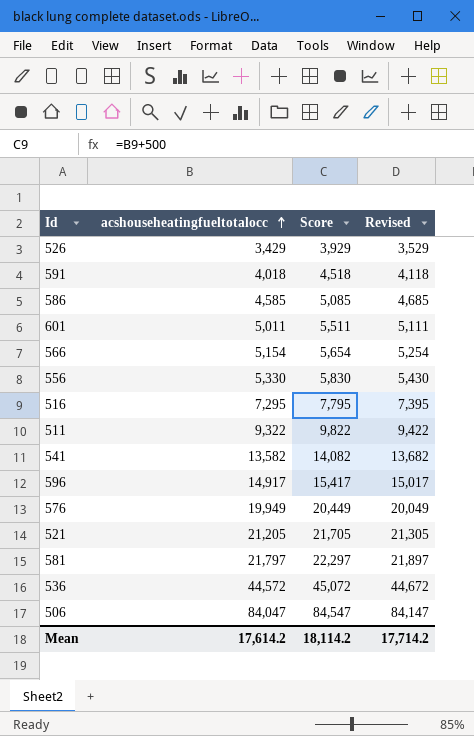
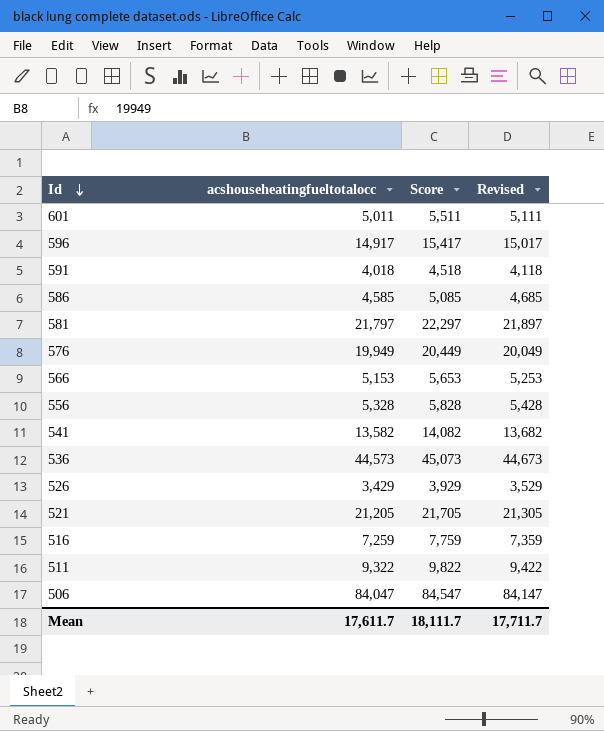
row order: acshouseheatingfueltotalocc ascending -> Id descending
566 | acshouseheatingfueltotalocc: 5,154 -> 5,153
566 | Score: 5,654 -> 5,653
566 | Revised: 5,254 -> 5,253
556 | acshouseheatingfueltotalocc: 5,330 -> 5,328
556 | Score: 5,830 -> 5,828
556 | Revised: 5,430 -> 5,428
536 | acshouseheatingfueltotalocc: 44,572 -> 44,573
536 | Score: 45,072 -> 45,073
536 | Revised: 44,672 -> 44,673
516 | acshouseheatingfueltotalocc: 7,295 -> 7,259
516 | Score: 7,795 -> 7,759
516 | Revised: 7,395 -> 7,359
Mean | acshouseheatingfueltotalocc: 17,614.2 -> 17,611.7
Mean | Score: 18,114.2 -> 18,111.7
Mean | Revised: 17,714.2 -> 17,711.7

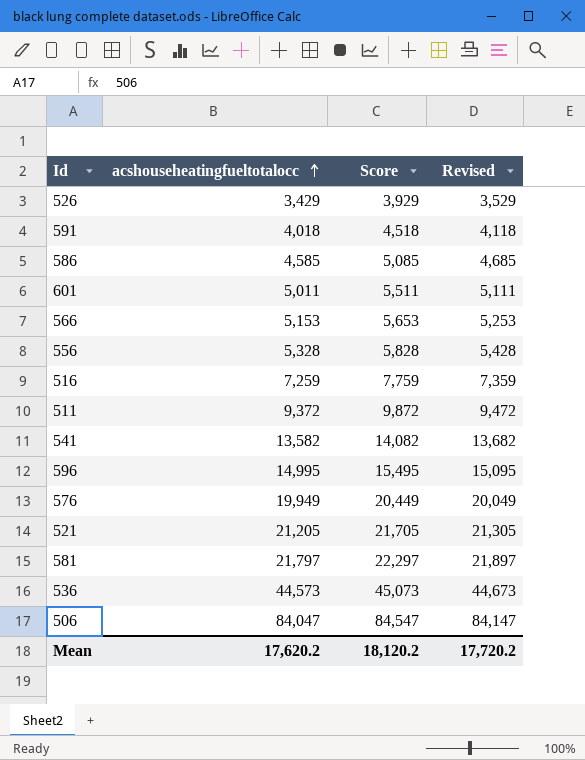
row order: Id descending -> acshouseheatingfueltotalocc ascending
511 | acshouseheatingfueltotalocc: 9,322 -> 9,372
511 | Score: 9,822 -> 9,872
511 | Revised: 9,422 -> 9,472
596 | acshouseheatingfueltotalocc: 14,917 -> 14,995
596 | Score: 15,417 -> 15,495
596 | Revised: 15,017 -> 15,095
Mean | acshouseheatingfueltotalocc: 17,611.7 -> 17,620.2
Mean | Score: 18,111.7 -> 18,120.2
Mean | Revised: 17,711.7 -> 17,720.2

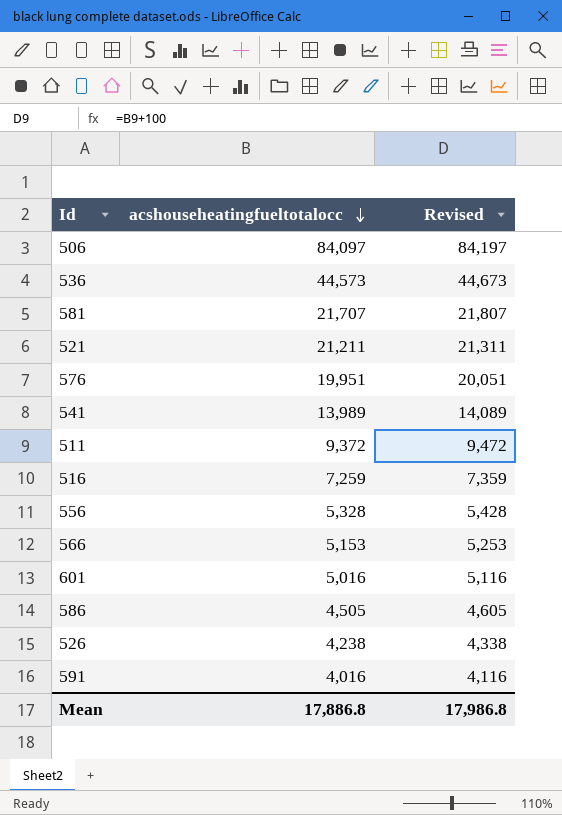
row order: acshouseheatingfueltotalocc ascending -> acshouseheatingfueltotalocc descending
column Score | formula: [acshouseheatingfueltotalocc] + 500 -> none
row 596: 14,995 | 15,495 | 15,095 -> none
506 | acshouseheatingfueltotalocc: 84,047 -> 84,097
506 | Revised: 84,147 -> 84,197
581 | acshouseheatingfueltotalocc: 21,797 -> 21,707
581 | Revised: 21,897 -> 21,807
521 | acshouseheatingfueltotalocc: 21,205 -> 21,211
521 | Revised: 21,305 -> 21,311
576 | acshouseheatingfueltotalocc: 19,949 -> 19,951
576 | Revised: 20,049 -> 20,051
541 | acshouseheatingfueltotalocc: 13,582 -> 13,989
541 | Revised: 13,682 -> 14,089
601 | acshouseheatingfueltotalocc: 5,011 -> 5,016
601 | Revised: 5,111 -> 5,116
586 | acshouseheatingfueltotalocc: 4,585 -> 4,505
586 | Revised: 4,685 -> 4,605
526 | acshouseheatingfueltotalocc: 3,429 -> 4,238
526 | Revised: 3,529 -> 4,338
591 | acshouseheatingfueltotalocc: 4,018 -> 4,016
591 | Revised: 4,118 -> 4,116
Mean | acshouseheatingfueltotalocc: 17,620.2 -> 17,886.8
Mean | Revised: 17,720.2 -> 17,986.8

